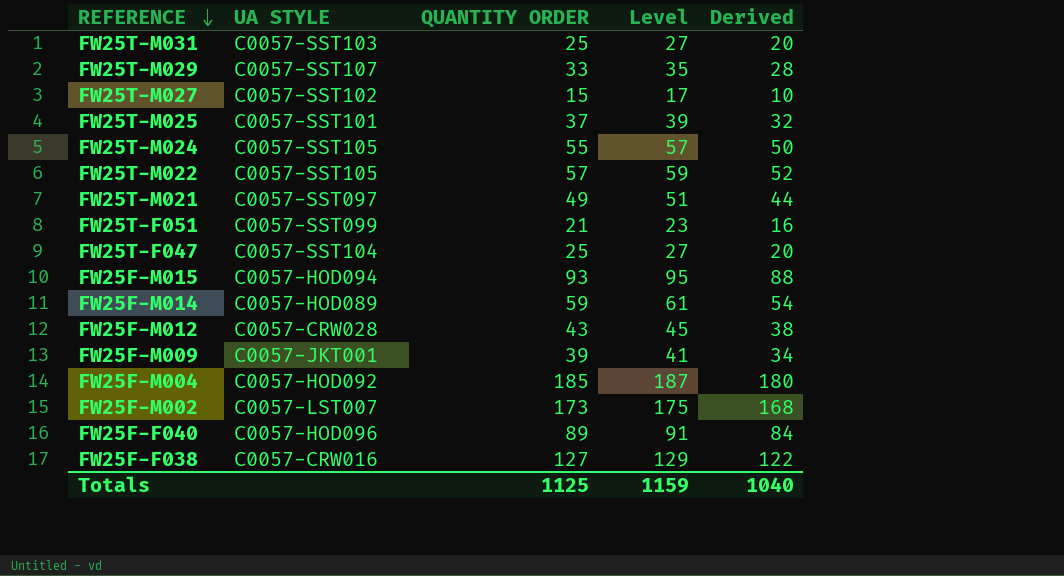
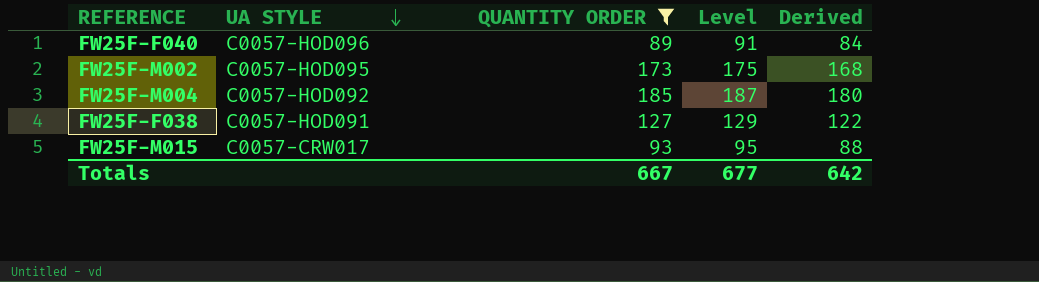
filter: none -> QUANTITY ORDER >= 89
row order: REFERENCE descending -> UA STYLE descending
FW25F-M002 | UA STYLE: C0057-LST007 -> C0057-HOD095
FW25F-F038 | UA STYLE: C0057-CRW016 -> C0057-HOD091
FW25F-M015 | UA STYLE: C0057-HOD094 -> C0057-CRW017
Totals | QUANTITY ORDER: 1125 -> 667
Totals | Level: 1159 -> 677
Totals | Derived: 1040 -> 642

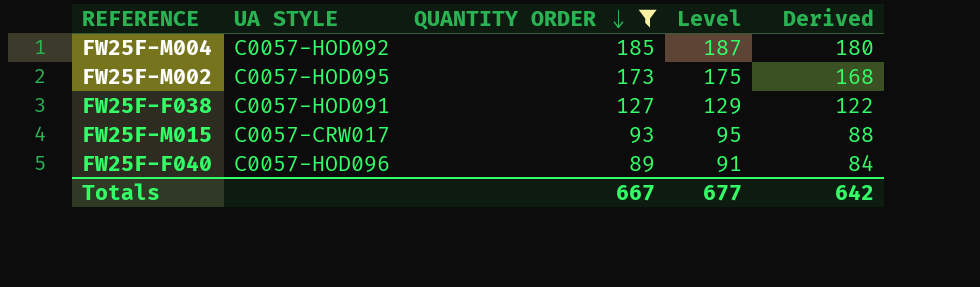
row order: UA STYLE descending -> QUANTITY ORDER descending

